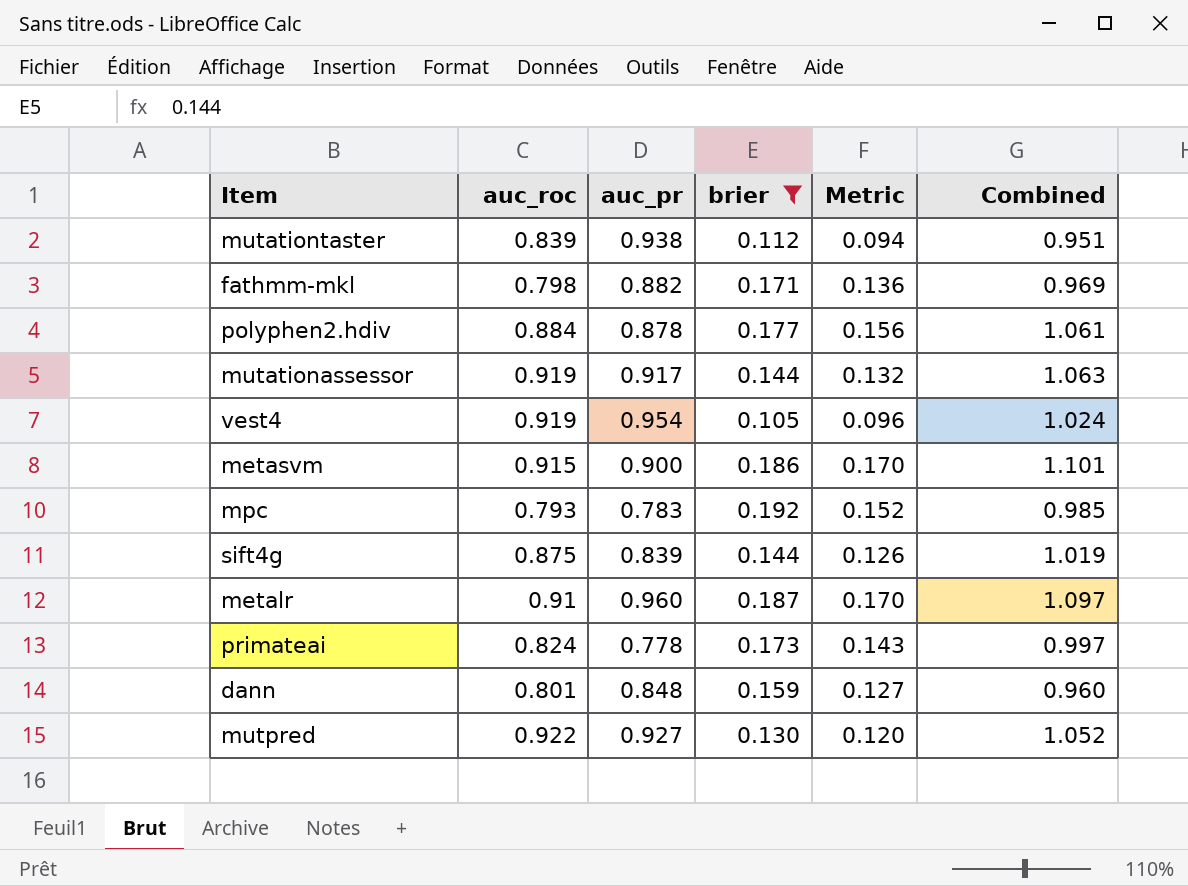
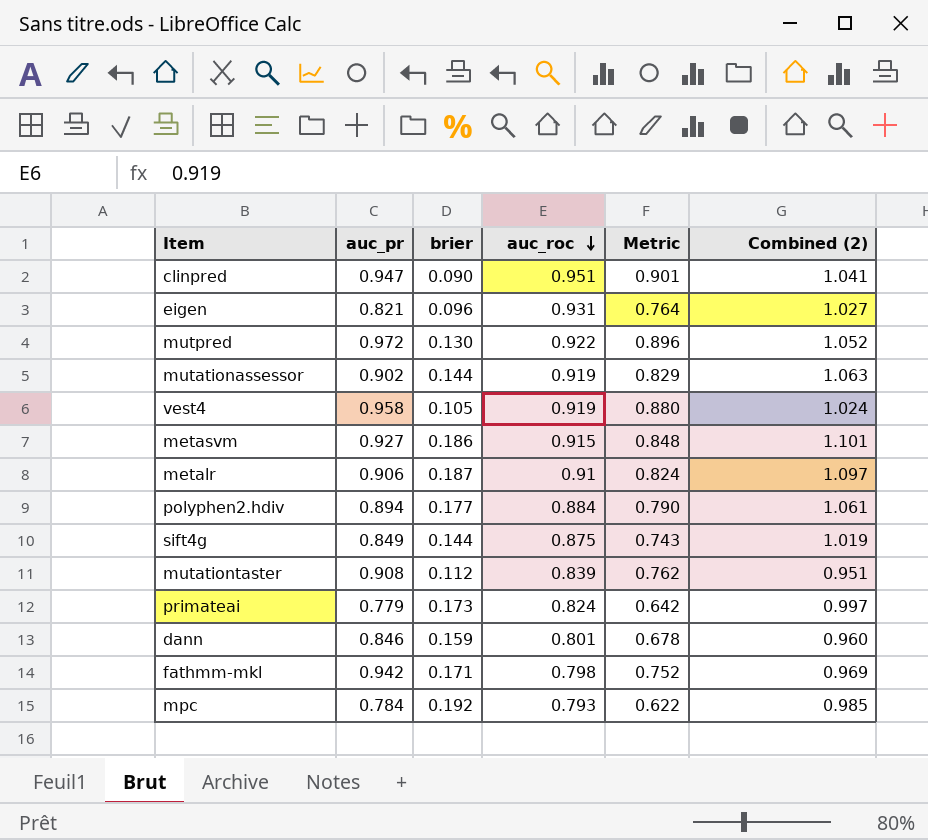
filter: brier >= 0.105 -> none
row order: none -> auc_roc descending
column auc_roc | position: 2 -> 4
column Metric | formula: [auc_roc] * [brier] -> [auc_pr] * [auc_roc]
column name: Combined -> Combined (2)
mutpred | auc_pr: 0.927 -> 0.972
mutationassessor | auc_pr: 0.917 -> 0.902
vest4 | auc_pr: 0.954 -> 0.958
metasvm | auc_pr: 0.900 -> 0.927
metalr | auc_pr: 0.960 -> 0.906
polyphen2.hdiv | auc_pr: 0.878 -> 0.894
sift4g | auc_pr: 0.839 -> 0.849
mutationtaster | auc_pr: 0.938 -> 0.908
primateai | auc_pr: 0.778 -> 0.779
dann | auc_pr: 0.848 -> 0.846
fathmm-mkl | auc_pr: 0.882 -> 0.942
mpc | auc_pr: 0.783 -> 0.784

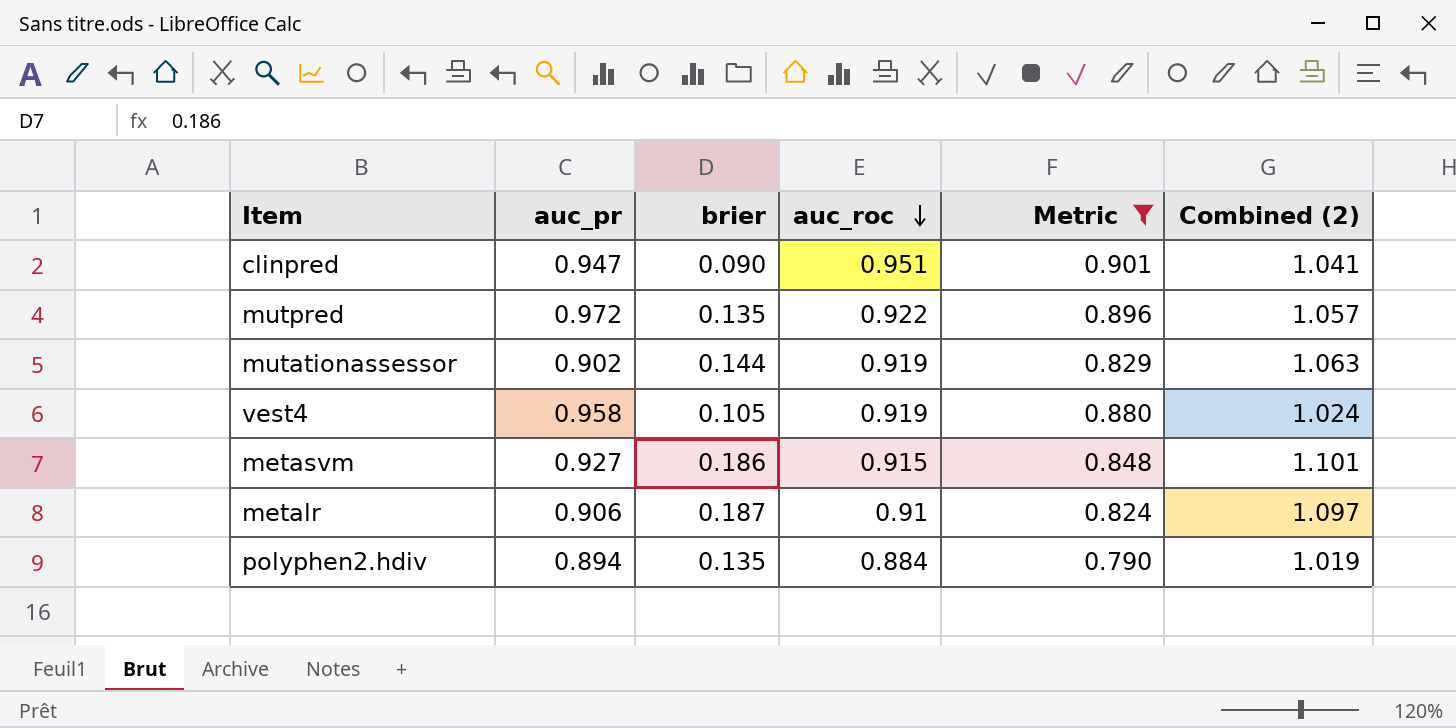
filter: none -> Metric >= 0.790
mutpred | brier: 0.130 -> 0.135
mutpred | Combined (2): 1.052 -> 1.057
polyphen2.hdiv | brier: 0.177 -> 0.135
polyphen2.hdiv | Combined (2): 1.061 -> 1.019

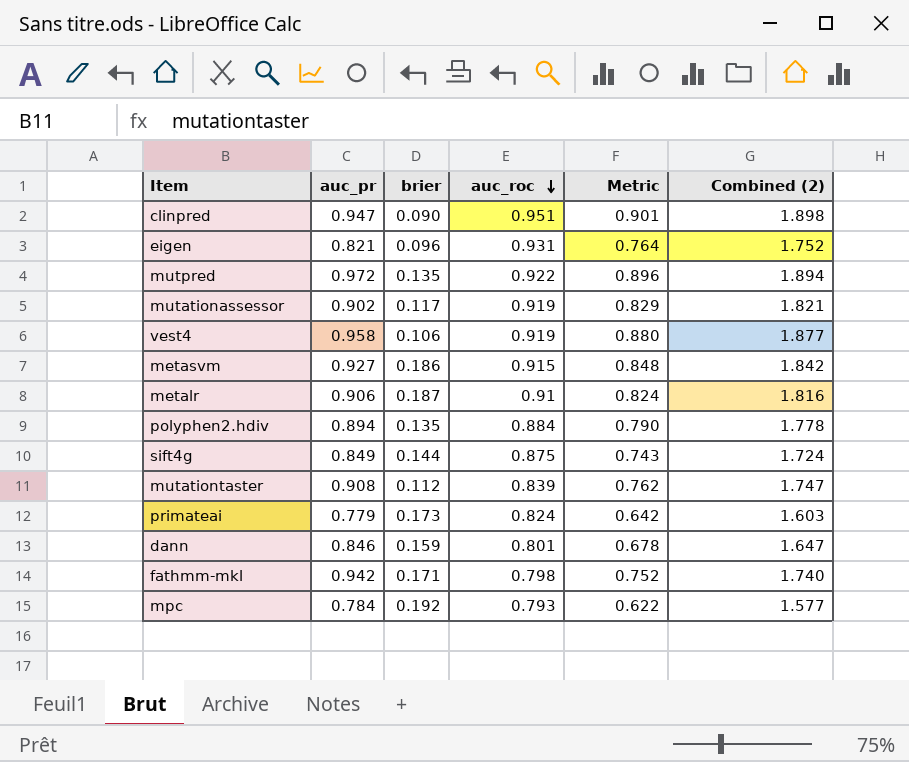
filter: Metric >= 0.790 -> none
column Combined (2) | formula: [brier] + [auc_roc] -> [auc_pr] + [auc_roc]
mutationassessor | brier: 0.144 -> 0.117
vest4 | brier: 0.105 -> 0.106

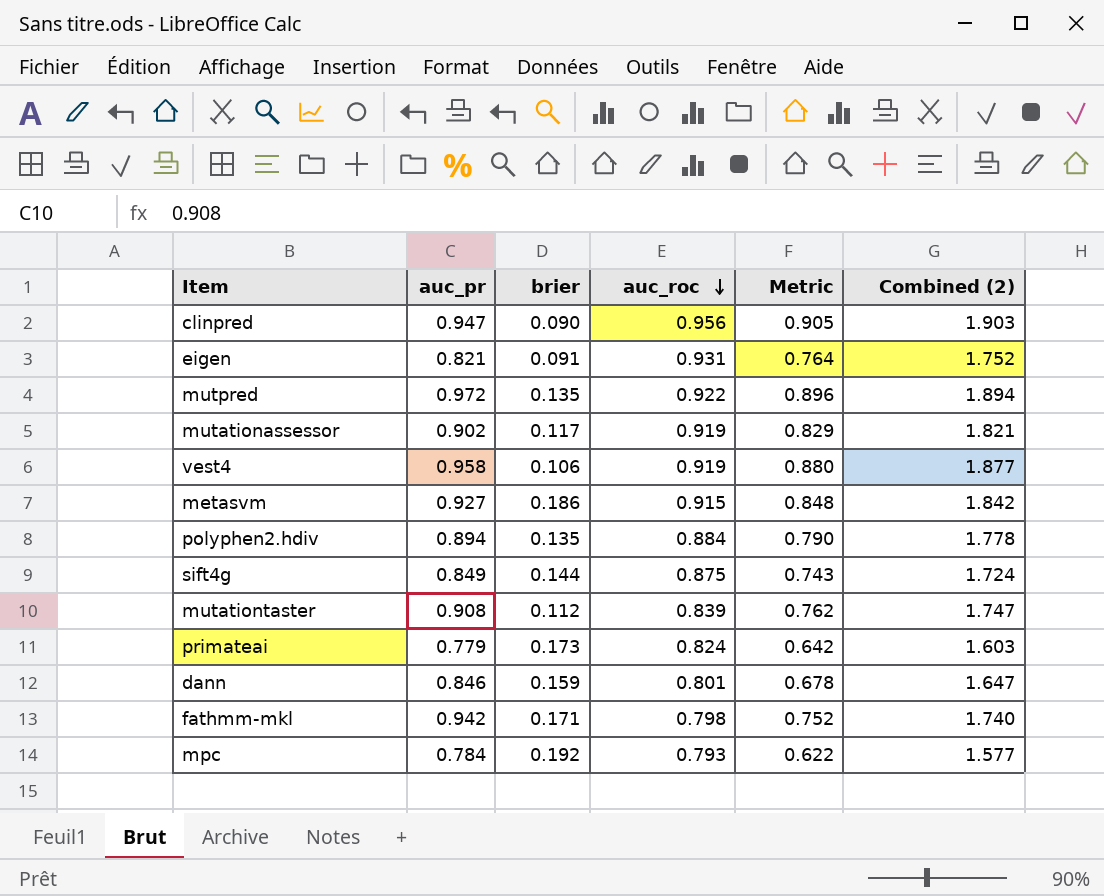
row metalr: 0.906 | 0.187 | 0.91 | 0.824 | 1.816 -> none
clinpred | auc_roc: 0.951 -> 0.956
clinpred | Metric: 0.901 -> 0.905
clinpred | Combined (2): 1.898 -> 1.903
eigen | brier: 0.096 -> 0.091

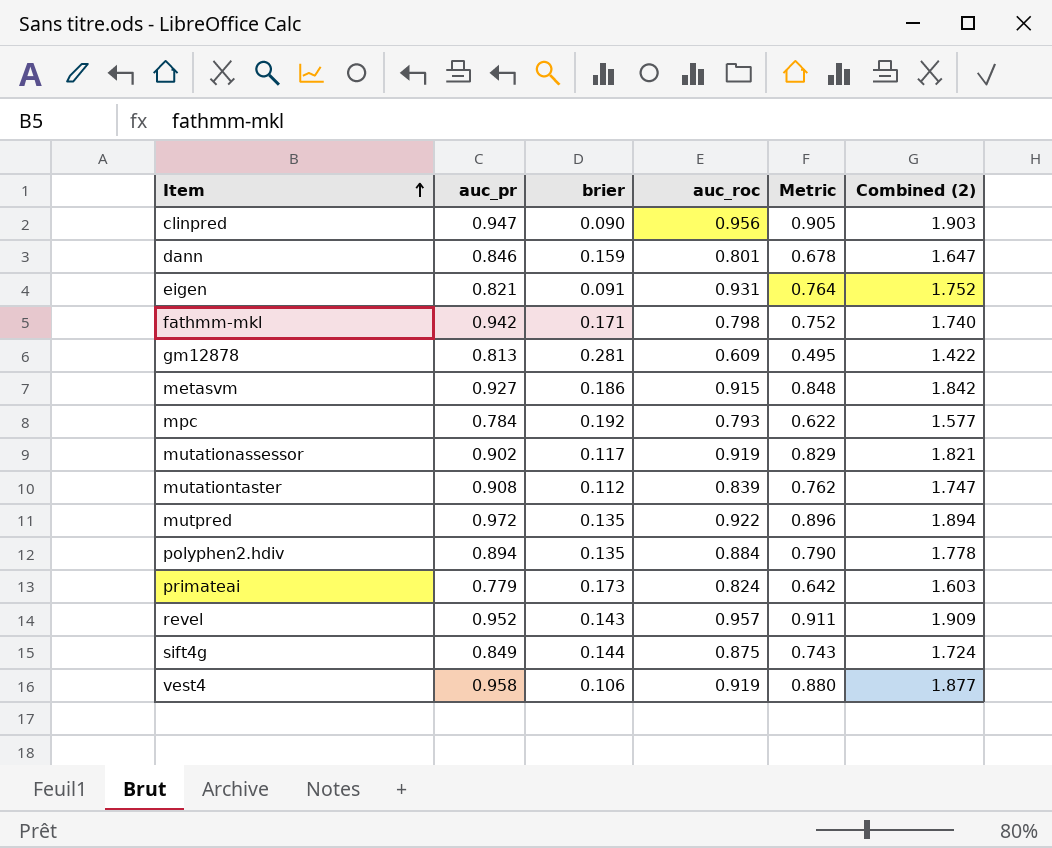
row order: auc_roc descending -> Item ascending
row gm12878: none -> 0.813 | 0.281 | 0.609 | 0.495 | 1.422
row revel: none -> 0.952 | 0.143 | 0.957 | 0.911 | 1.909

